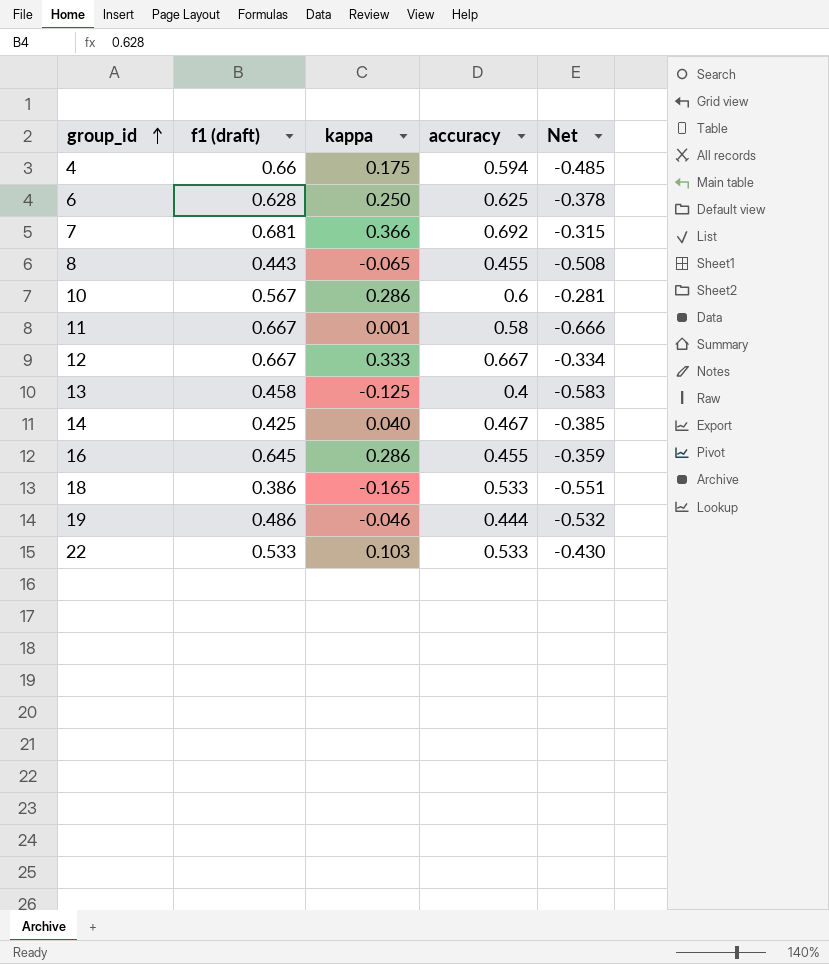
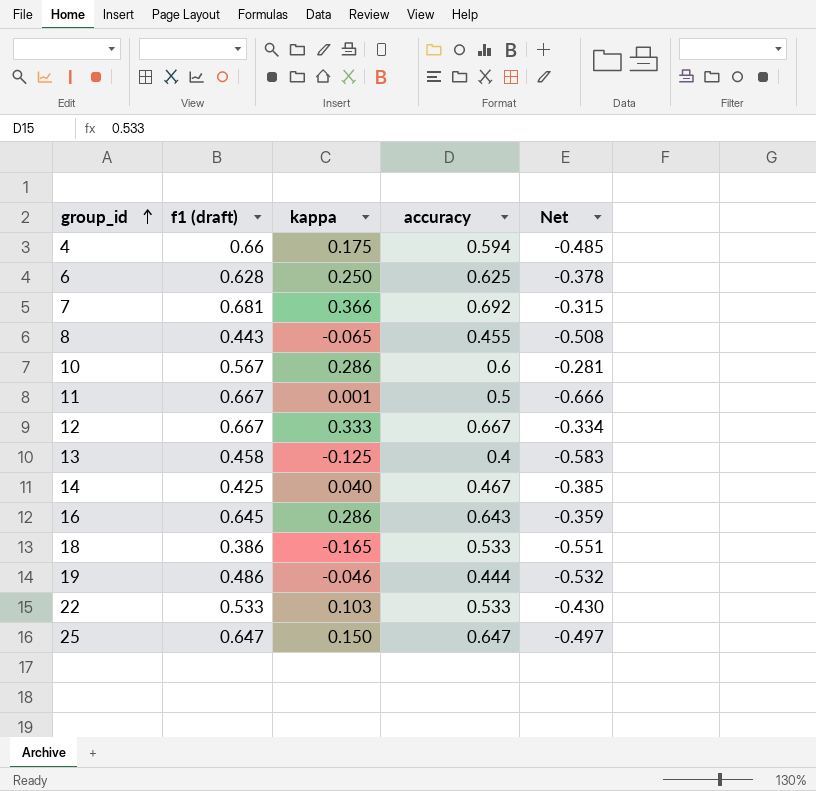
11 | accuracy: 0.58 -> 0.5
16 | accuracy: 0.455 -> 0.643
row 25: none -> 0.647 | 0.150 | 0.647 | -0.497

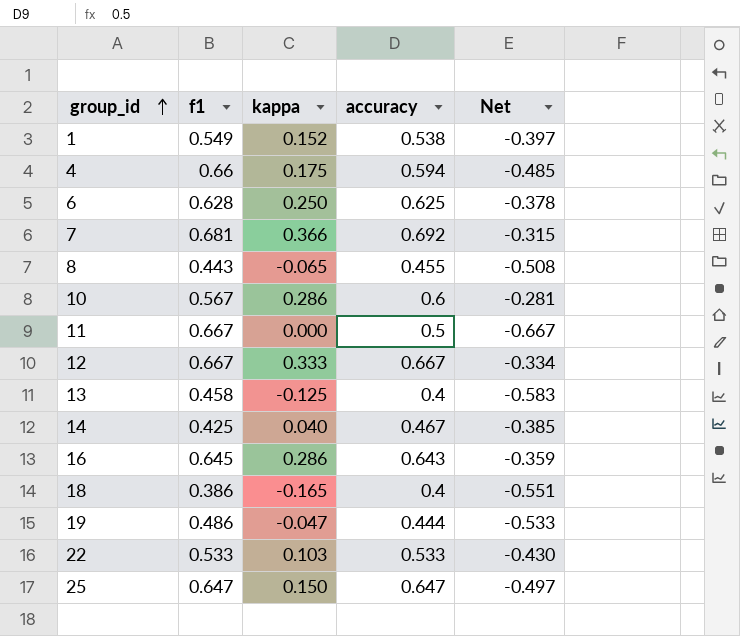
column name: f1 (draft) -> f1
row 1: none -> 0.549 | 0.152 | 0.538 | -0.397
11 | kappa: 0.001 -> 0.000
11 | Net: -0.666 -> -0.667
18 | accuracy: 0.533 -> 0.4
19 | kappa: -0.046 -> -0.047
19 | Net: -0.532 -> -0.533

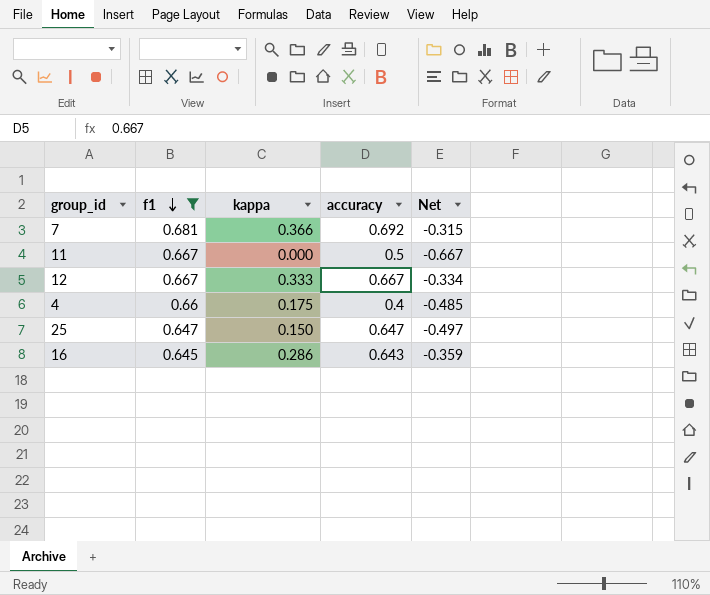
filter: none -> f1 >= 0.645
row order: group_id ascending -> f1 descending
4 | accuracy: 0.594 -> 0.4

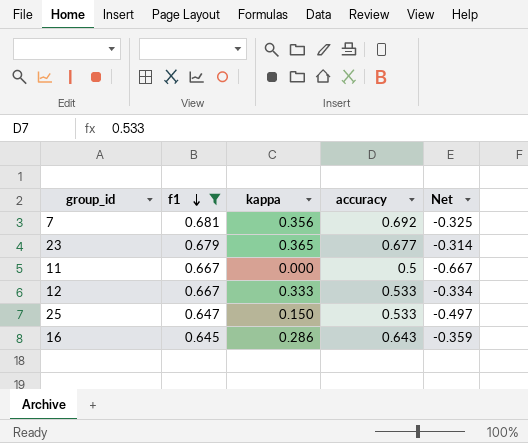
row 4: 0.66 | 0.175 | 0.4 | -0.485 -> none
7 | kappa: 0.366 -> 0.356
7 | Net: -0.315 -> -0.325
row 23: none -> 0.679 | 0.365 | 0.677 | -0.314
12 | accuracy: 0.667 -> 0.533
25 | accuracy: 0.647 -> 0.533

